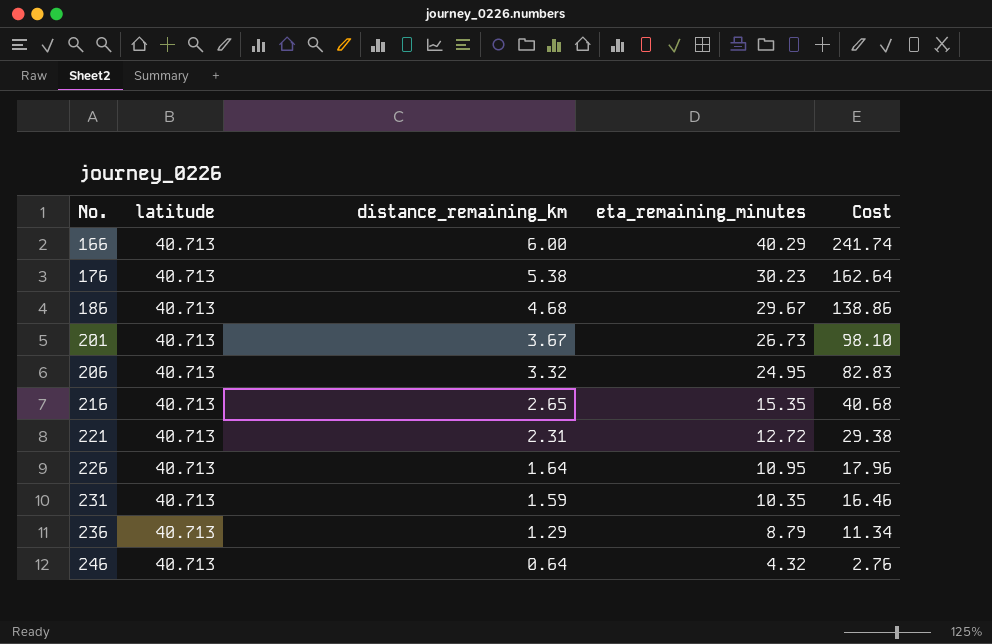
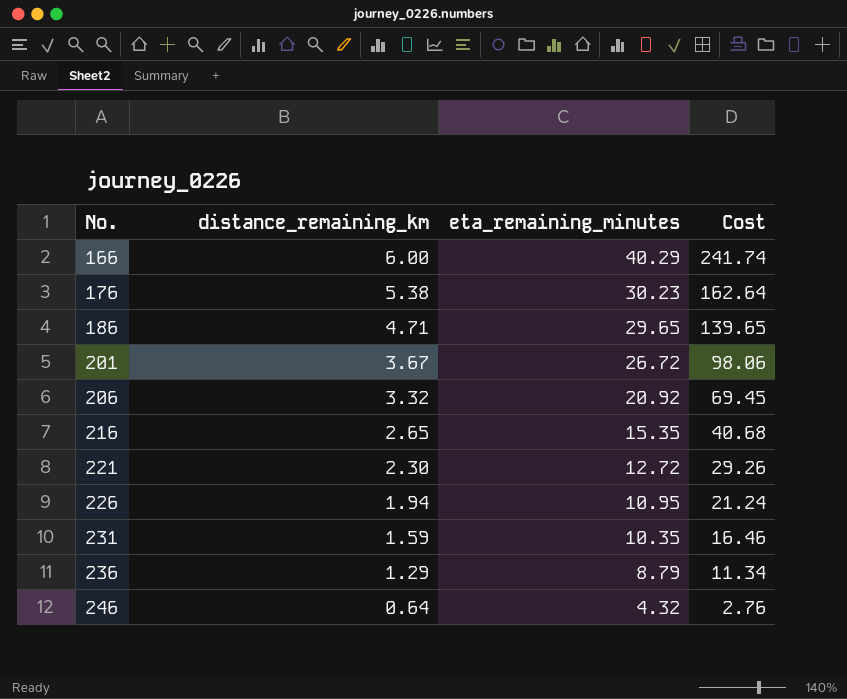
column latitude | position: 2 -> none
186 | distance_remaining_km: 4.68 -> 4.71
186 | eta_remaining_minutes: 29.67 -> 29.65
186 | Cost: 138.86 -> 139.65
201 | eta_remaining_minutes: 26.73 -> 26.72
201 | Cost: 98.10 -> 98.06
206 | eta_remaining_minutes: 24.95 -> 20.92
206 | Cost: 82.83 -> 69.45
221 | distance_remaining_km: 2.31 -> 2.30
221 | Cost: 29.38 -> 29.26
226 | distance_remaining_km: 1.64 -> 1.94
226 | Cost: 17.96 -> 21.24

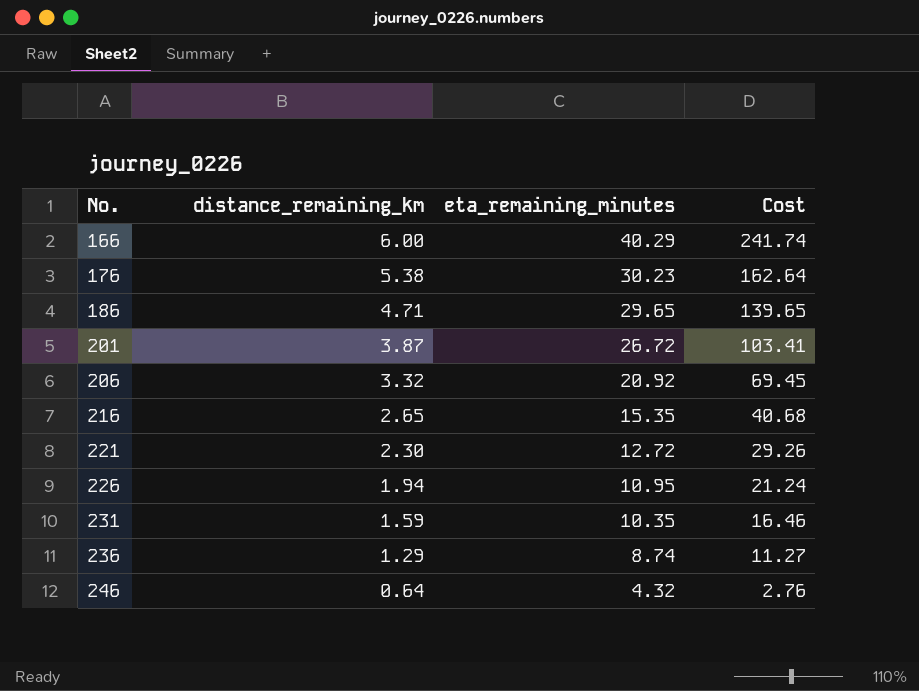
201 | distance_remaining_km: 3.67 -> 3.87
201 | Cost: 98.06 -> 103.41
236 | eta_remaining_minutes: 8.79 -> 8.74
236 | Cost: 11.34 -> 11.27

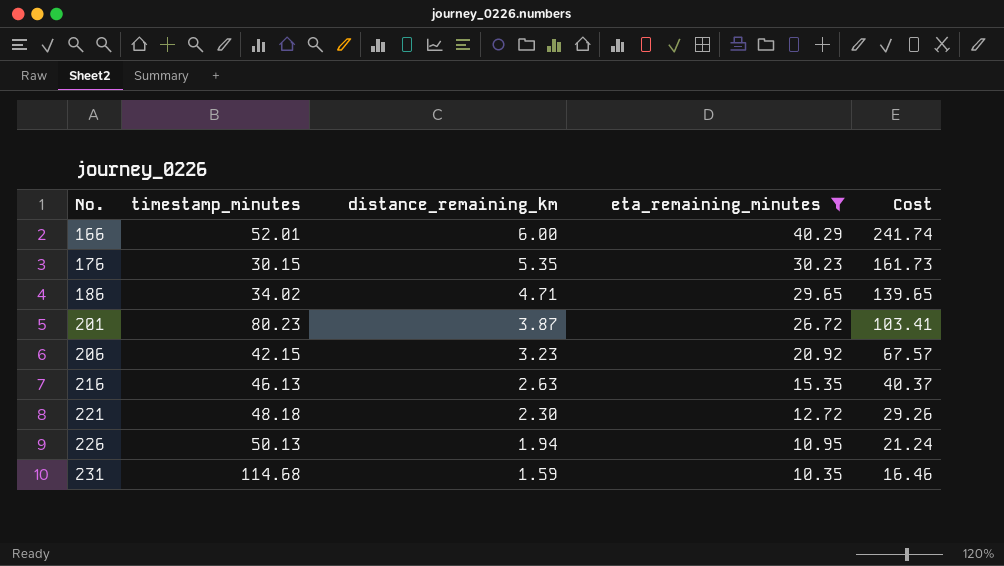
filter: none -> eta_remaining_minutes >= 10.35
column timestamp_minutes | position: none -> 2
176 | distance_remaining_km: 5.38 -> 5.35
176 | Cost: 162.64 -> 161.73
206 | distance_remaining_km: 3.32 -> 3.23
206 | Cost: 69.45 -> 67.57
216 | distance_remaining_km: 2.65 -> 2.63
216 | Cost: 40.68 -> 40.37

